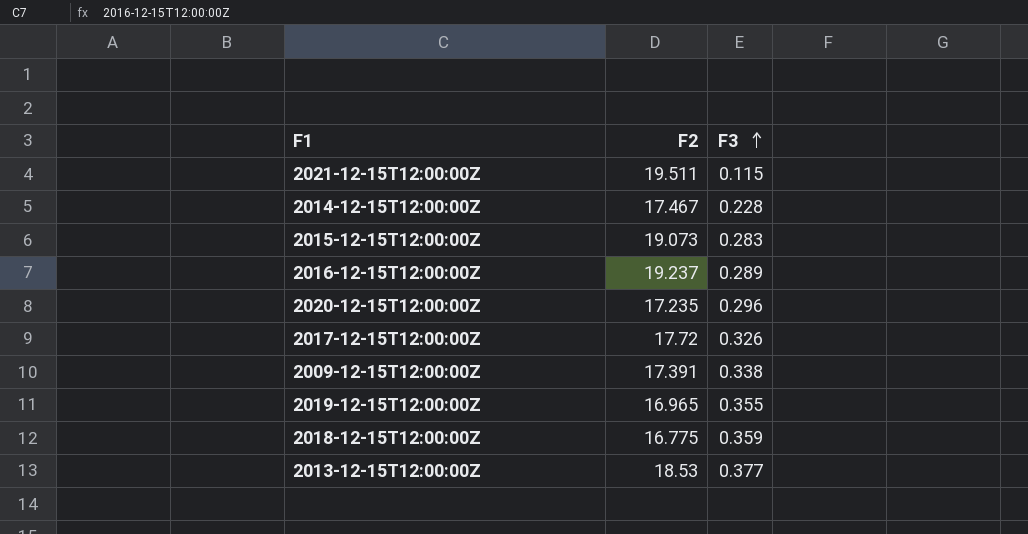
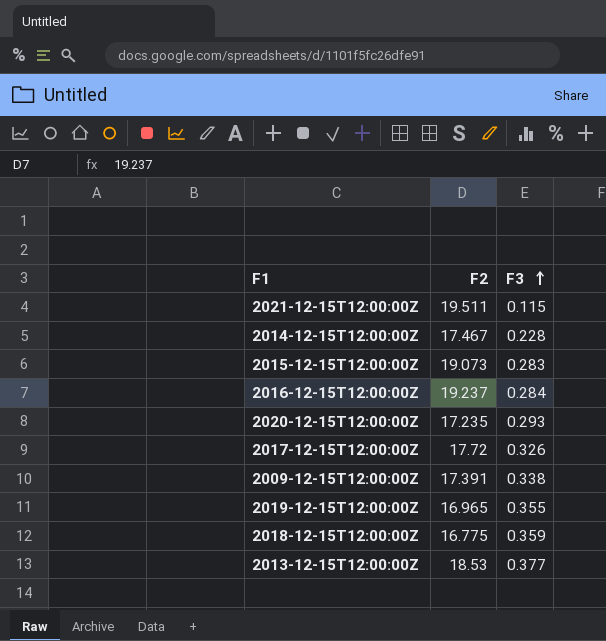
2016-12-15T12:00:00Z | F3: 0.289 -> 0.284
2020-12-15T12:00:00Z | F3: 0.296 -> 0.293

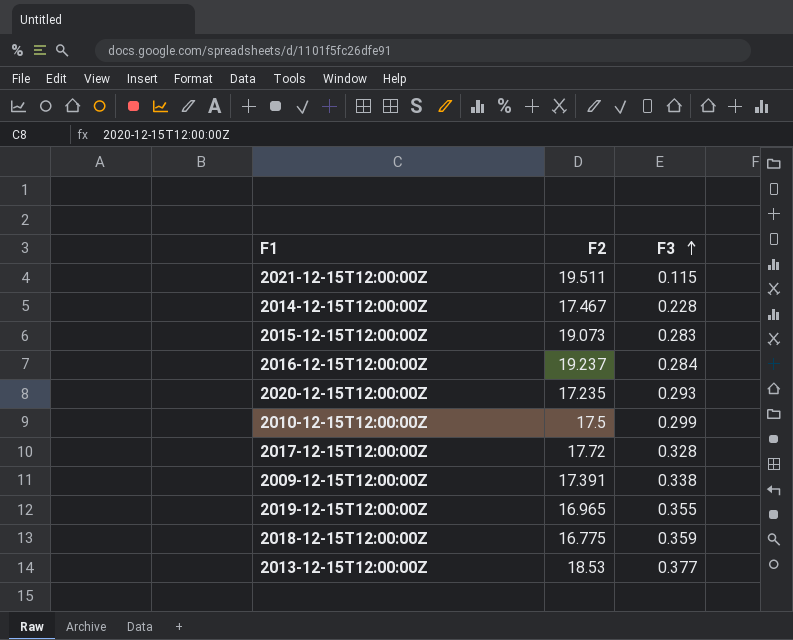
row 2010-12-15T12:00:00Z: none -> 17.5 | 0.299
2017-12-15T12:00:00Z | F3: 0.326 -> 0.328

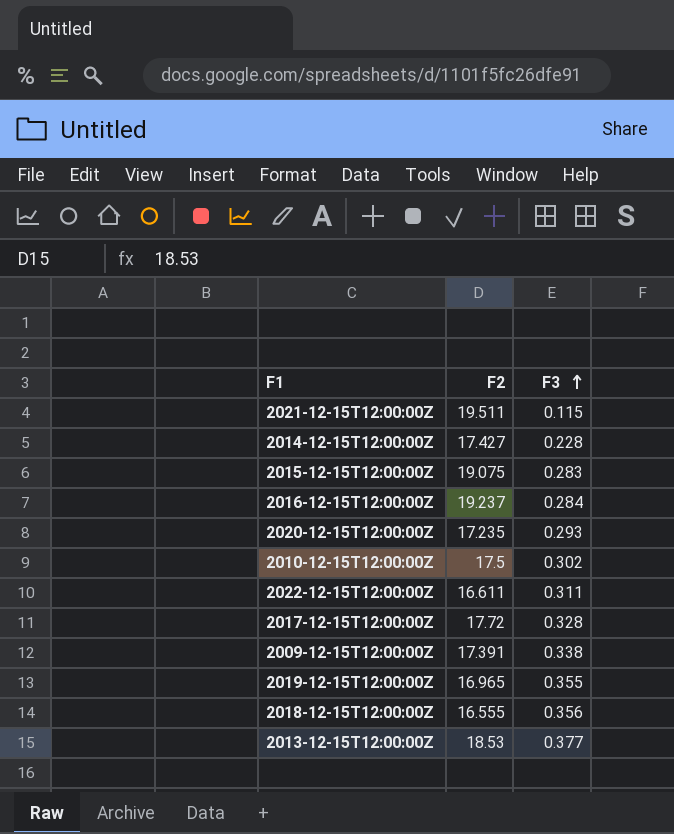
2014-12-15T12:00:00Z | F2: 17.467 -> 17.427
2015-12-15T12:00:00Z | F2: 19.073 -> 19.075
2010-12-15T12:00:00Z | F3: 0.299 -> 0.302
row 2022-12-15T12:00:00Z: none -> 16.611 | 0.311
2018-12-15T12:00:00Z | F2: 16.775 -> 16.555
2018-12-15T12:00:00Z | F3: 0.359 -> 0.356

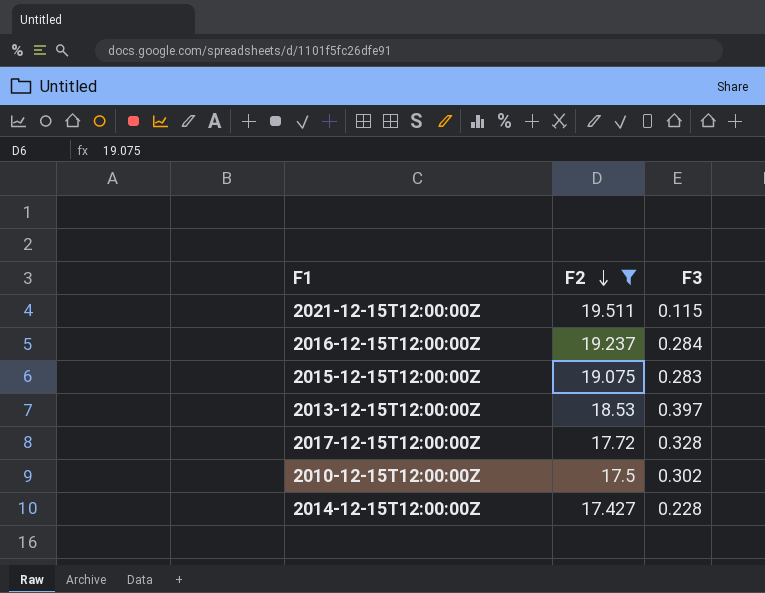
filter: none -> F2 >= 17.427
row order: F3 ascending -> F2 descending
2013-12-15T12:00:00Z | F3: 0.377 -> 0.397

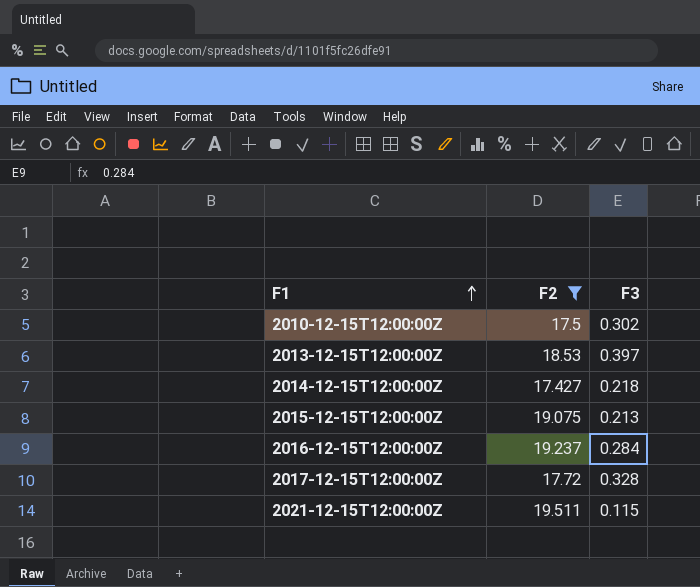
row order: F2 descending -> F1 ascending
2014-12-15T12:00:00Z | F3: 0.228 -> 0.218
2015-12-15T12:00:00Z | F3: 0.283 -> 0.213

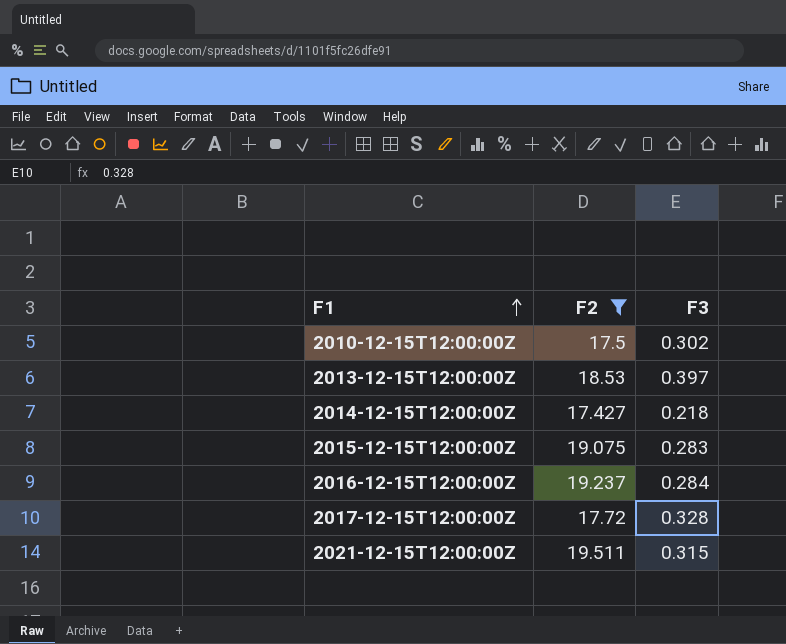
2015-12-15T12:00:00Z | F3: 0.213 -> 0.283
2021-12-15T12:00:00Z | F3: 0.115 -> 0.315

